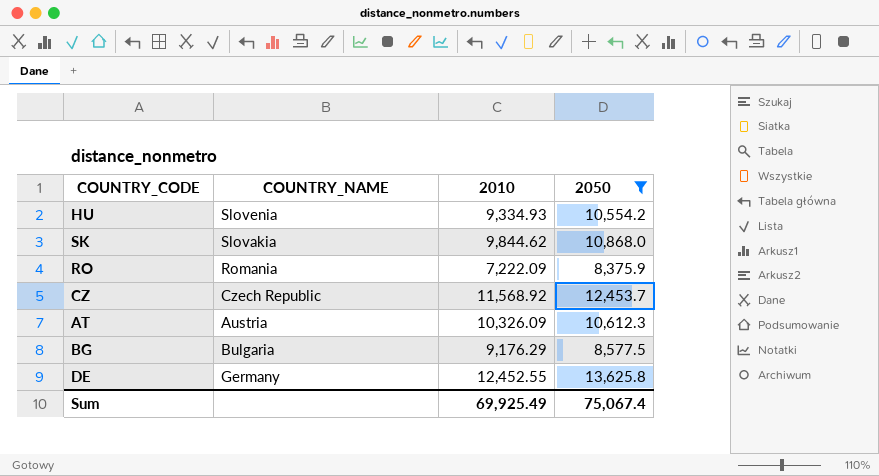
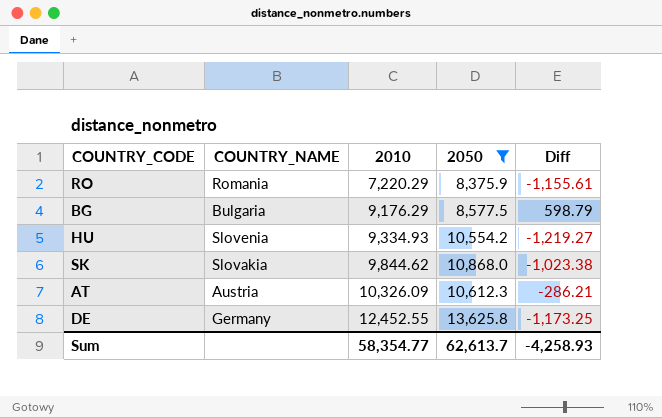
row order: none -> 2010 ascending
column Diff | formula: none -> [2010] - [2050]
row CZ: Czech Republic | 11,568.92 | 12,453.7 -> none
RO | 2010: 7,222.09 -> 7,220.29
Sum | 2010: 69,925.49 -> 58,354.77
Sum | 2050: 75,067.4 -> 62,613.7

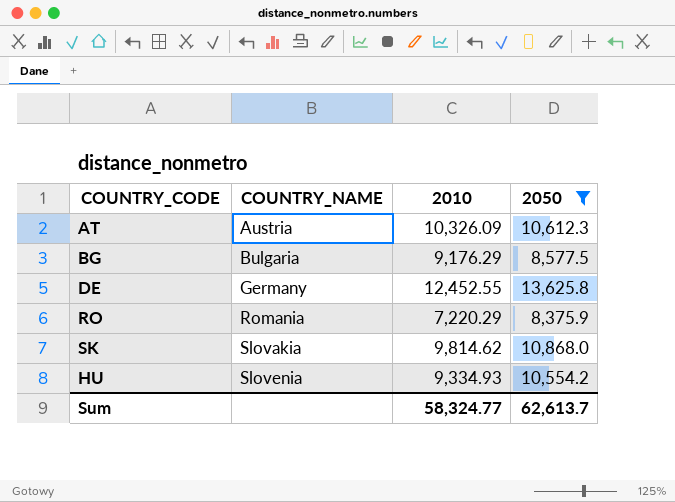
row order: 2010 ascending -> COUNTRY_NAME ascending
column Diff | formula: [2010] - [2050] -> none
SK | 2010: 9,844.62 -> 9,814.62
Sum | 2010: 58,354.77 -> 58,324.77

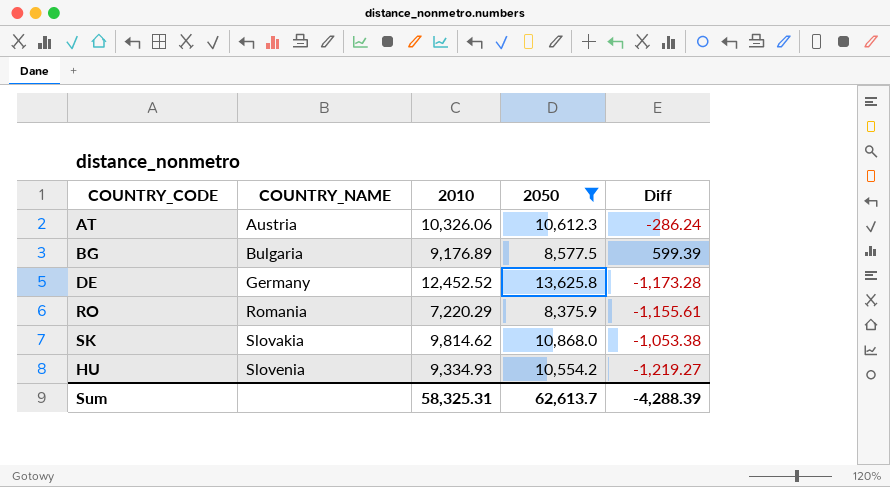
column Diff | formula: none -> [2010] - [2050]
AT | 2010: 10,326.09 -> 10,326.06
BG | 2010: 9,176.29 -> 9,176.89
DE | 2010: 12,452.55 -> 12,452.52
Sum | 2010: 58,324.77 -> 58,325.31

